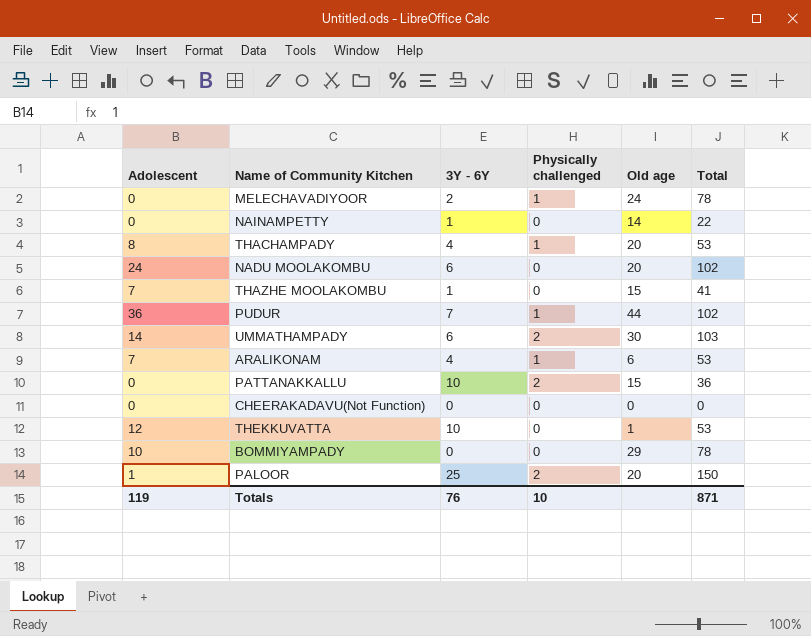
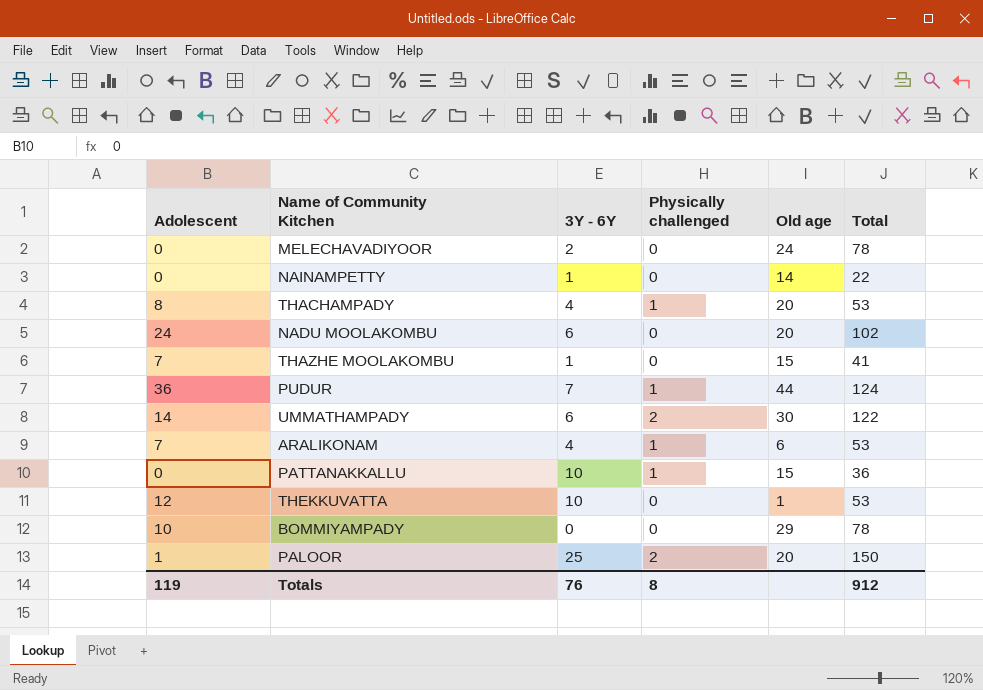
row CHEERAKADAVU(Not Function): 0 | 0 | 0 | 0 | 0 -> none
MELECHAVADIYOOR | Physically challenged: 1 -> 0
PUDUR | Total: 102 -> 124
UMMATHAMPADY | Total: 103 -> 122
PATTANAKKALLU | Physically challenged: 2 -> 1
Totals | Physically challenged: 10 -> 8
Totals | Total: 871 -> 912

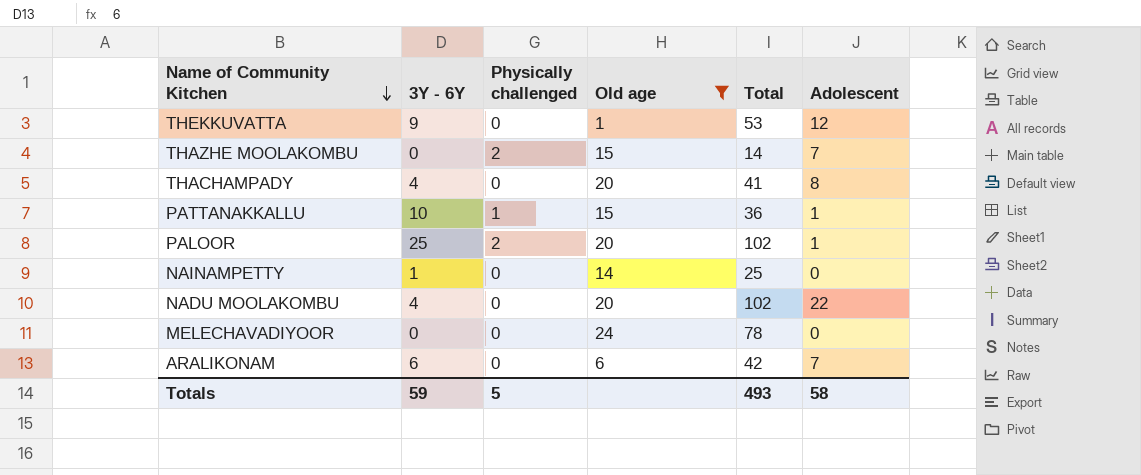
filter: none -> Old age <= 24
row order: none -> Name of Community Kitchen descending
column Adolescent | position: 1 -> 6
THEKKUVATTA | 3Y - 6Y: 10 -> 9
THAZHE MOOLAKOMBU | 3Y - 6Y: 1 -> 0
THAZHE MOOLAKOMBU | Physically challenged: 0 -> 2
THAZHE MOOLAKOMBU | Total: 41 -> 14
THACHAMPADY | Physically challenged: 1 -> 0
THACHAMPADY | Total: 53 -> 41
PATTANAKKALLU | Adolescent: 0 -> 1
PALOOR | Total: 150 -> 102
NAINAMPETTY | Total: 22 -> 25
NADU MOOLAKOMBU | 3Y - 6Y: 6 -> 4
NADU MOOLAKOMBU | Adolescent: 24 -> 22
MELECHAVADIYOOR | 3Y - 6Y: 2 -> 0
ARALIKONAM | 3Y - 6Y: 4 -> 6
ARALIKONAM | Physically challenged: 1 -> 0
ARALIKONAM | Total: 53 -> 42
Totals | 3Y - 6Y: 76 -> 59
Totals | Physically challenged: 8 -> 5
Totals | Total: 912 -> 493
Totals | Adolescent: 119 -> 58

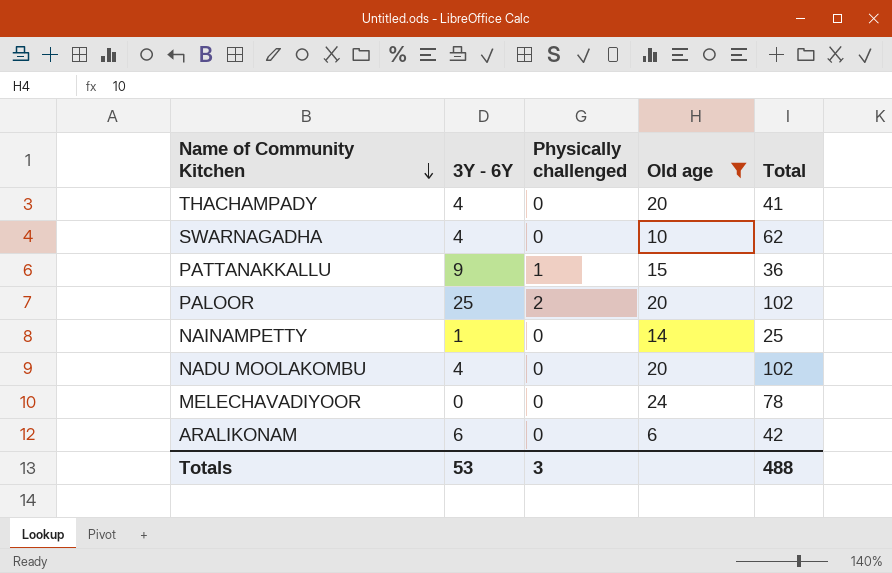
column Adolescent | position: 6 -> none
row THEKKUVATTA: 9 | 0 | 1 | 53 | 12 -> none
row THAZHE MOOLAKOMBU: 0 | 2 | 15 | 14 | 7 -> none
row SWARNAGADHA: none -> 4 | 0 | 10 | 62
PATTANAKKALLU | 3Y - 6Y: 10 -> 9
Totals | 3Y - 6Y: 59 -> 53
Totals | Physically challenged: 5 -> 3
Totals | Total: 493 -> 488

